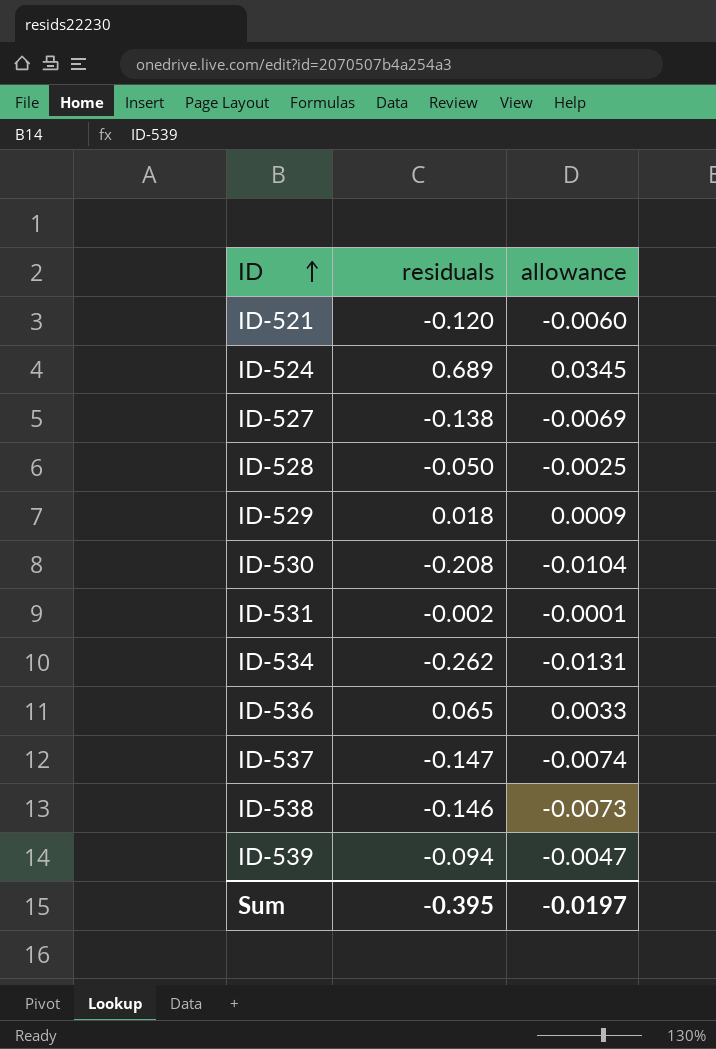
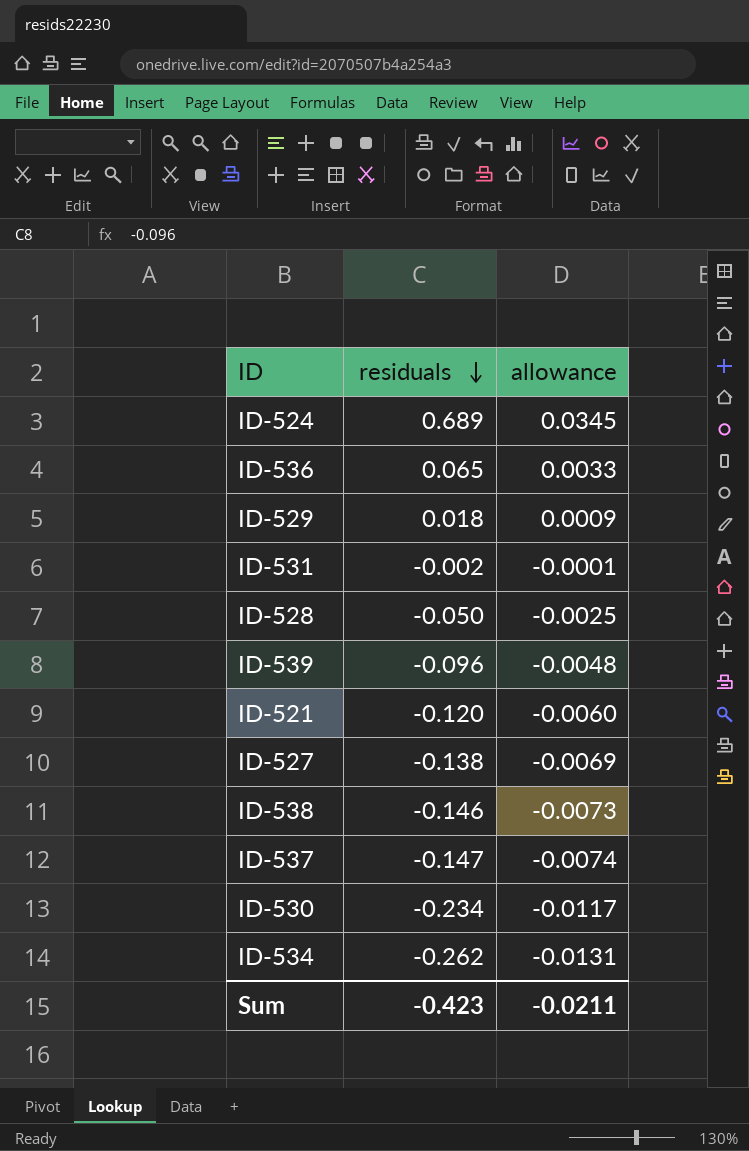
row order: ID ascending -> residuals descending
ID-539 | residuals: -0.094 -> -0.096
ID-539 | allowance: -0.0047 -> -0.0048
ID-530 | residuals: -0.208 -> -0.234
ID-530 | allowance: -0.0104 -> -0.0117
Sum | residuals: -0.395 -> -0.423
Sum | allowance: -0.0197 -> -0.0211

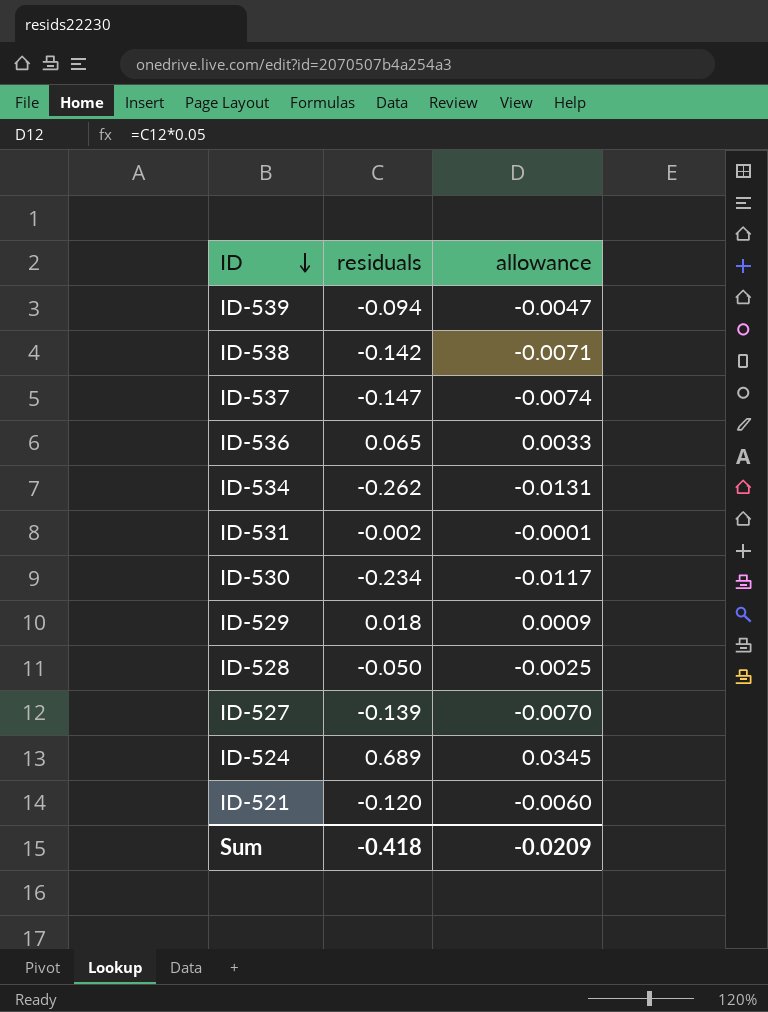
row order: residuals descending -> ID descending
ID-539 | residuals: -0.096 -> -0.094
ID-539 | allowance: -0.0048 -> -0.0047
ID-538 | residuals: -0.146 -> -0.142
ID-538 | allowance: -0.0073 -> -0.0071
ID-527 | residuals: -0.138 -> -0.139
ID-527 | allowance: -0.0069 -> -0.0070
Sum | residuals: -0.423 -> -0.418
Sum | allowance: -0.0211 -> -0.0209

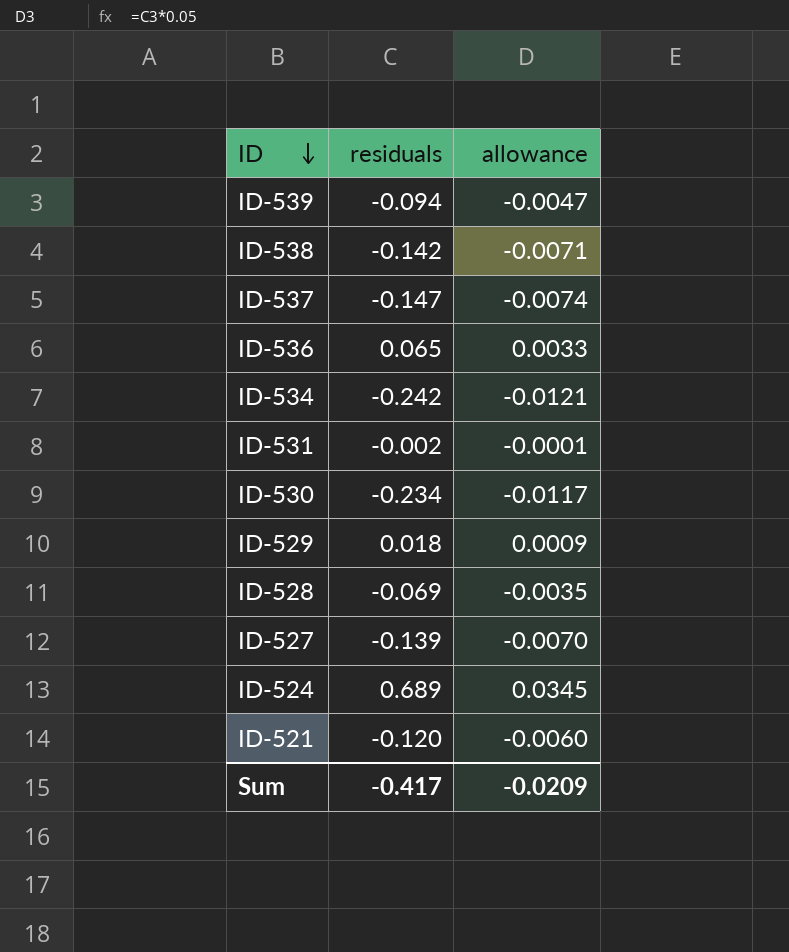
ID-534 | residuals: -0.262 -> -0.242
ID-534 | allowance: -0.0131 -> -0.0121
ID-528 | residuals: -0.050 -> -0.069
ID-528 | allowance: -0.0025 -> -0.0035
Sum | residuals: -0.418 -> -0.417

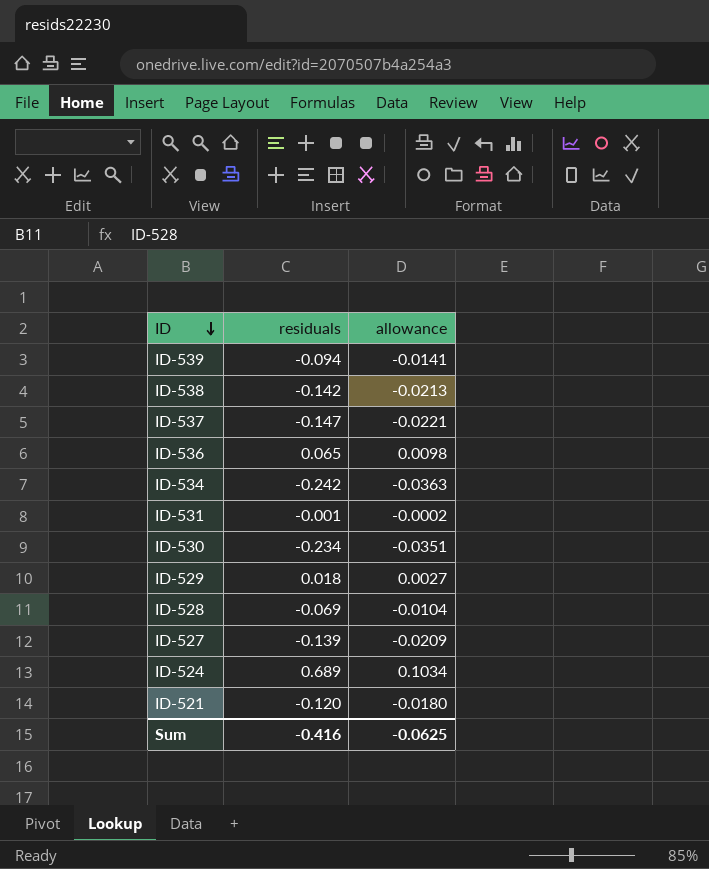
column allowance | formula: [residuals] * 0.05 -> [residuals] * 0.15
ID-531 | residuals: -0.002 -> -0.001
Sum | residuals: -0.417 -> -0.416
Sum | allowance: -0.0209 -> -0.0625

